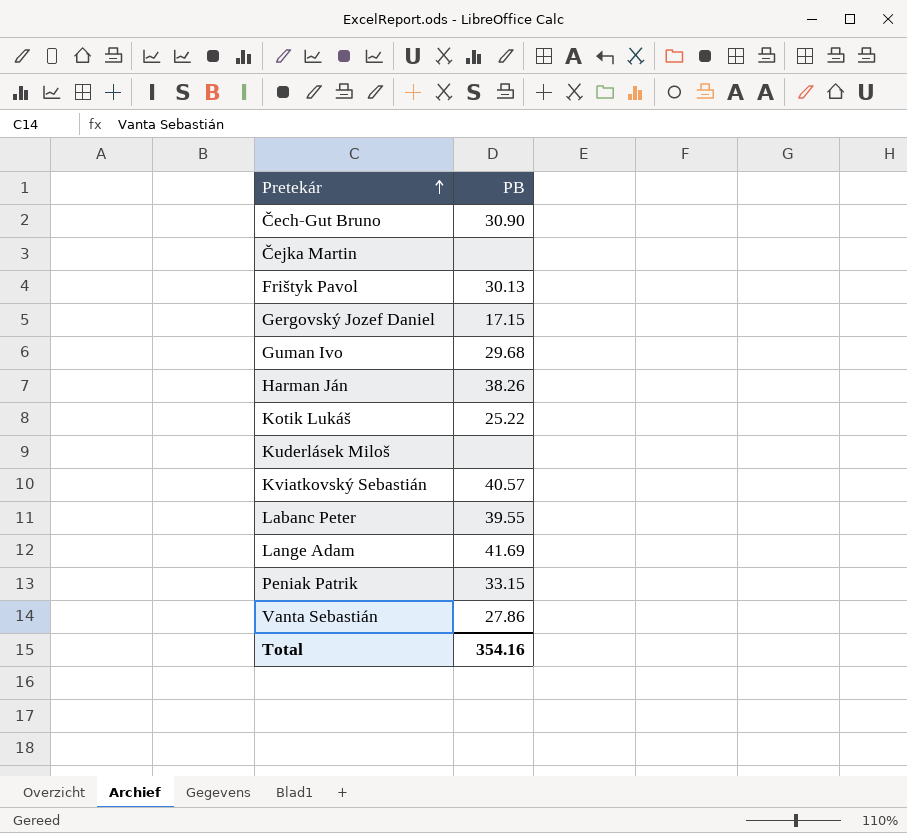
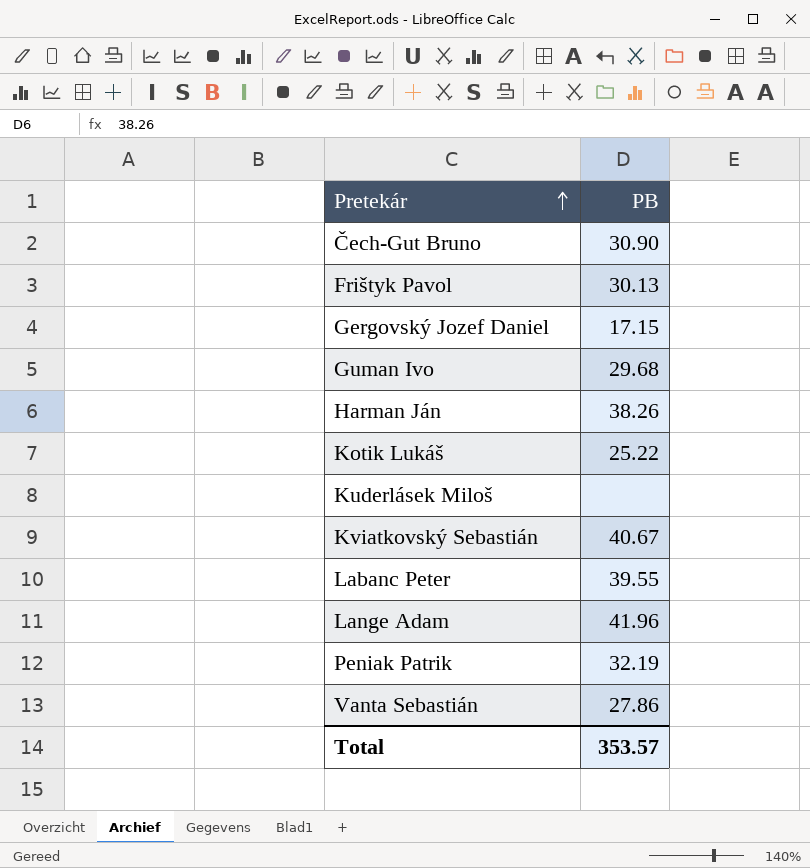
row Čejka Martin: none -> none
Kviatkovský Sebastián | PB: 40.57 -> 40.67
Lange Adam | PB: 41.69 -> 41.96
Peniak Patrik | PB: 33.15 -> 32.19
Total | PB: 354.16 -> 353.57

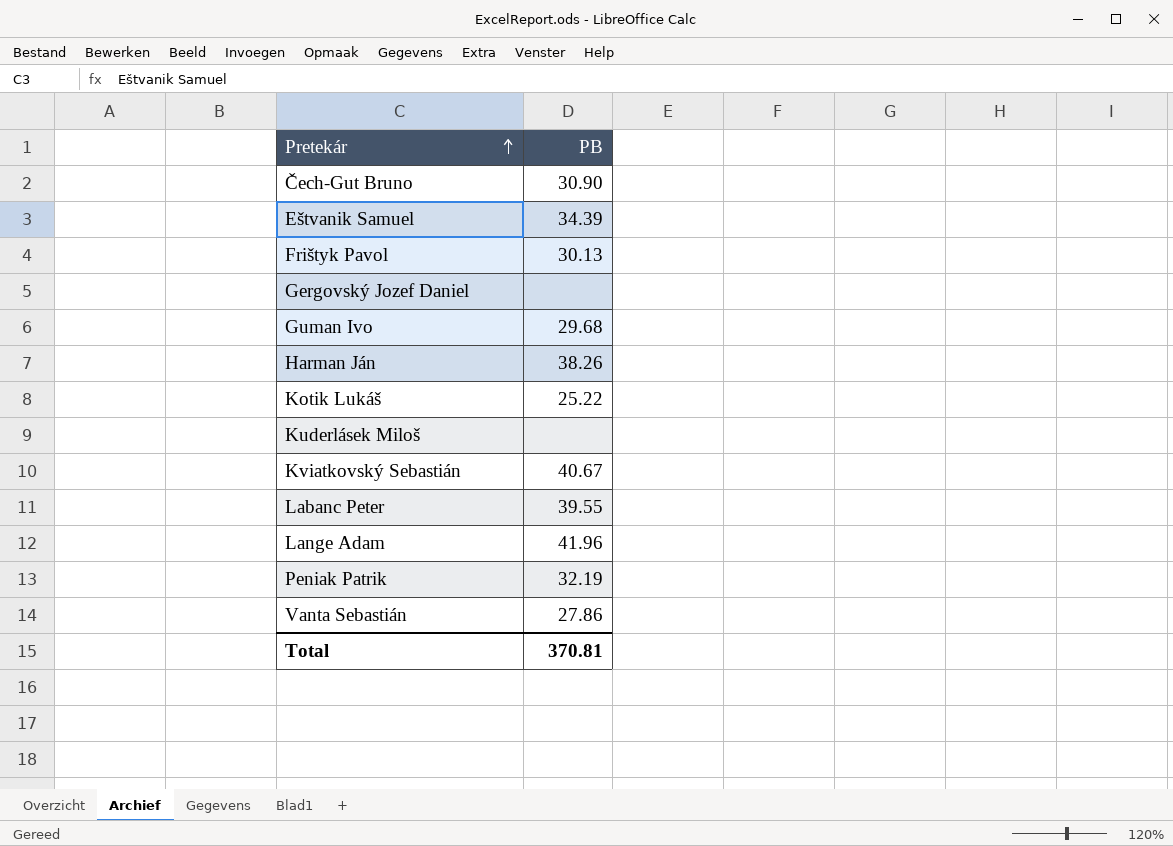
row Eštvanik Samuel: none -> 34.39
Gergovský Jozef Daniel | PB: 17.15 -> none
Total | PB: 353.57 -> 370.81

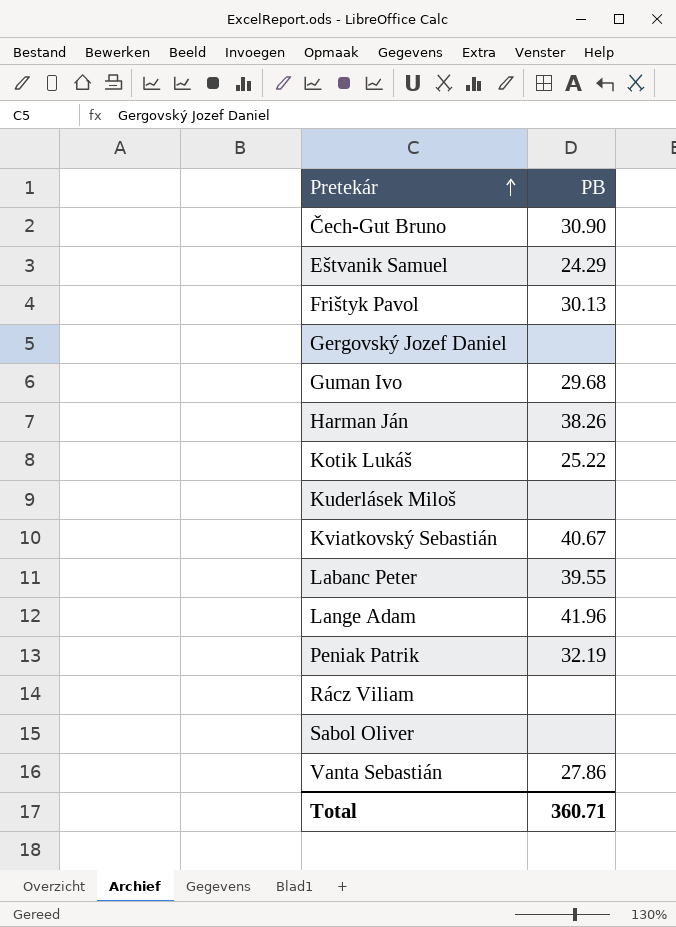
Eštvanik Samuel | PB: 34.39 -> 24.29
row Rácz Viliam: none -> none
row Sabol Oliver: none -> none
Total | PB: 370.81 -> 360.71

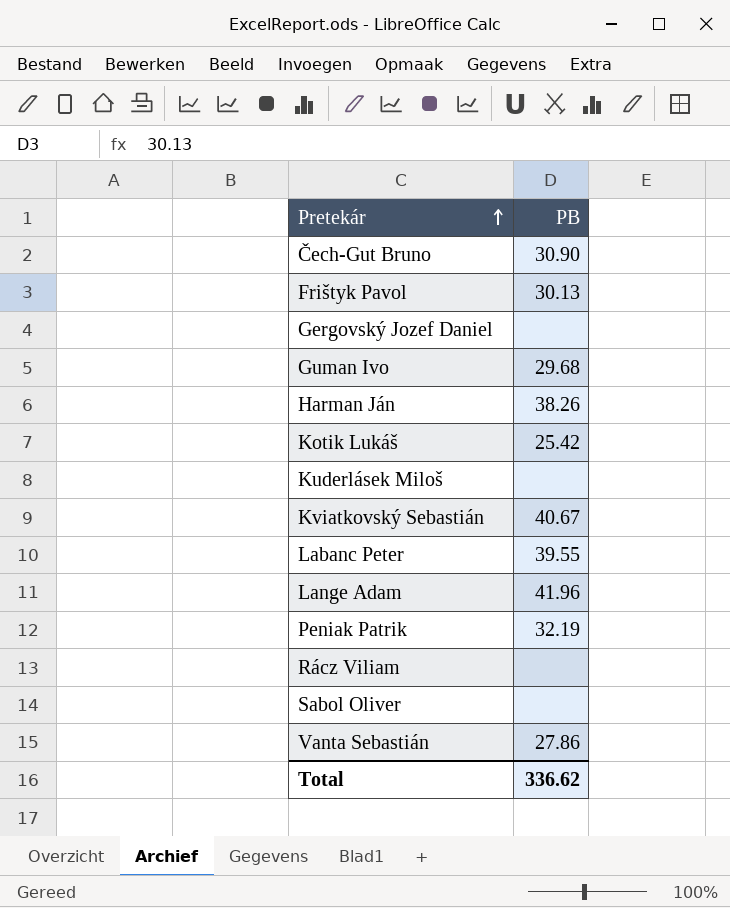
row Eštvanik Samuel: 24.29 -> none
Kotik Lukáš | PB: 25.22 -> 25.42
Total | PB: 360.71 -> 336.62

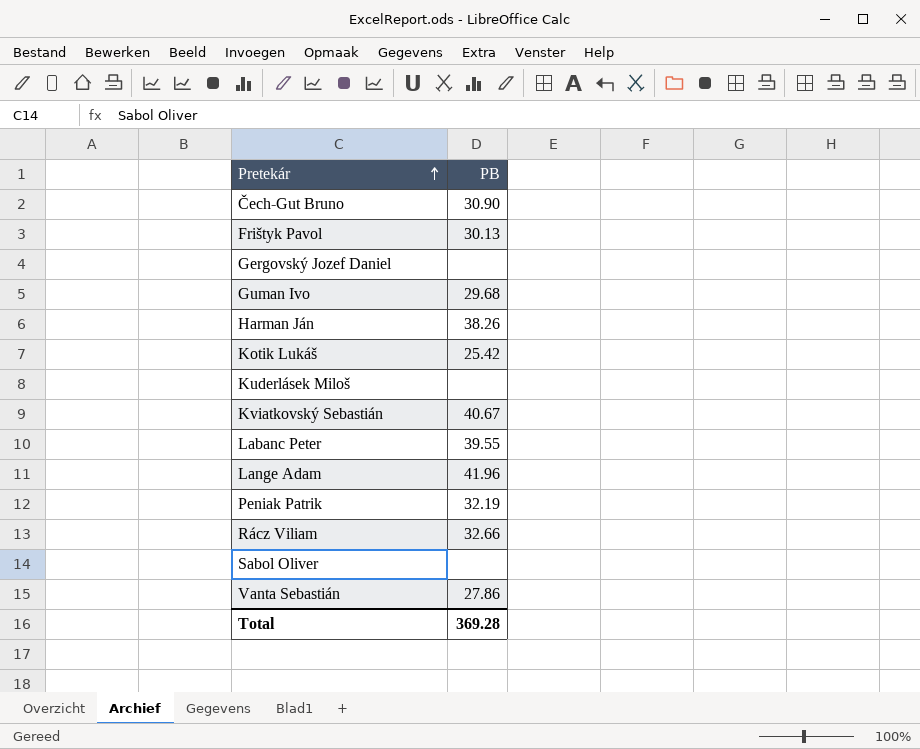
Rácz Viliam | PB: none -> 32.66
Total | PB: 336.62 -> 369.28

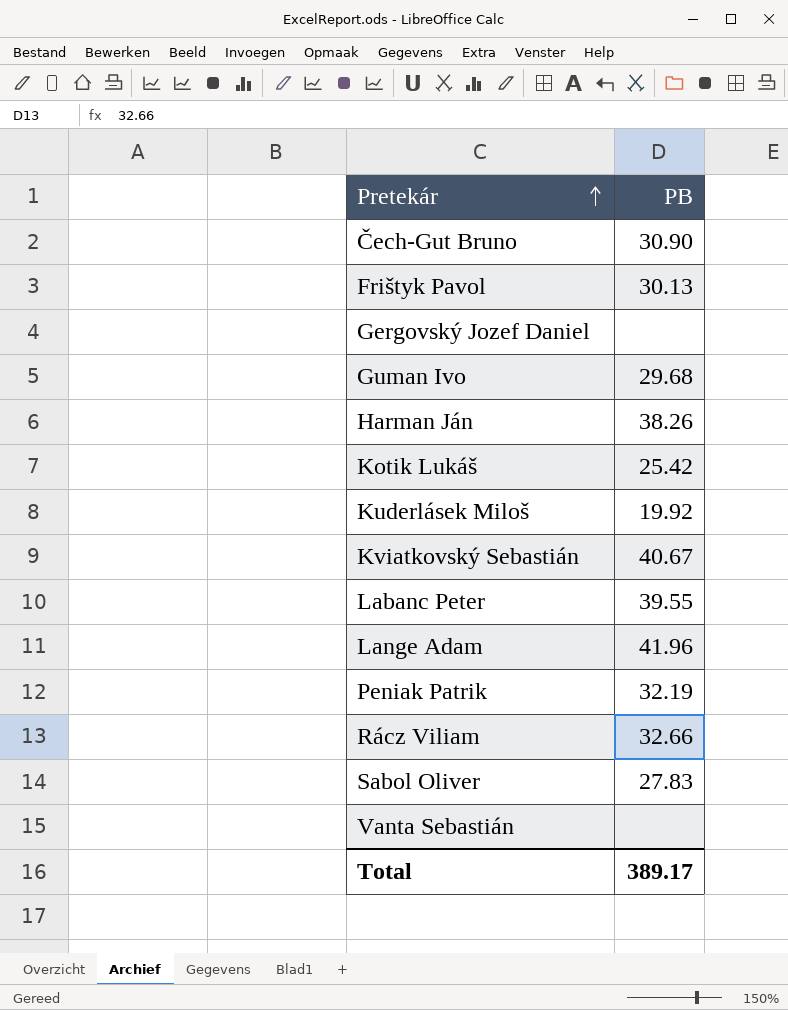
Kuderlásek Miloš | PB: none -> 19.92
Sabol Oliver | PB: none -> 27.83
Vanta Sebastián | PB: 27.86 -> none
Total | PB: 369.28 -> 389.17

